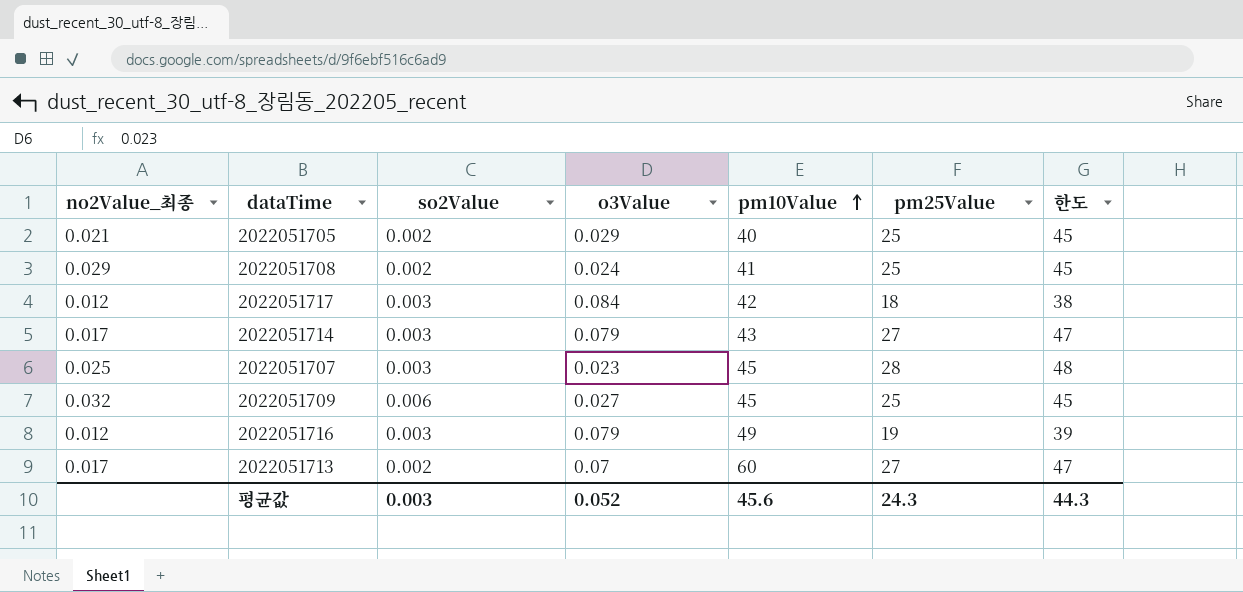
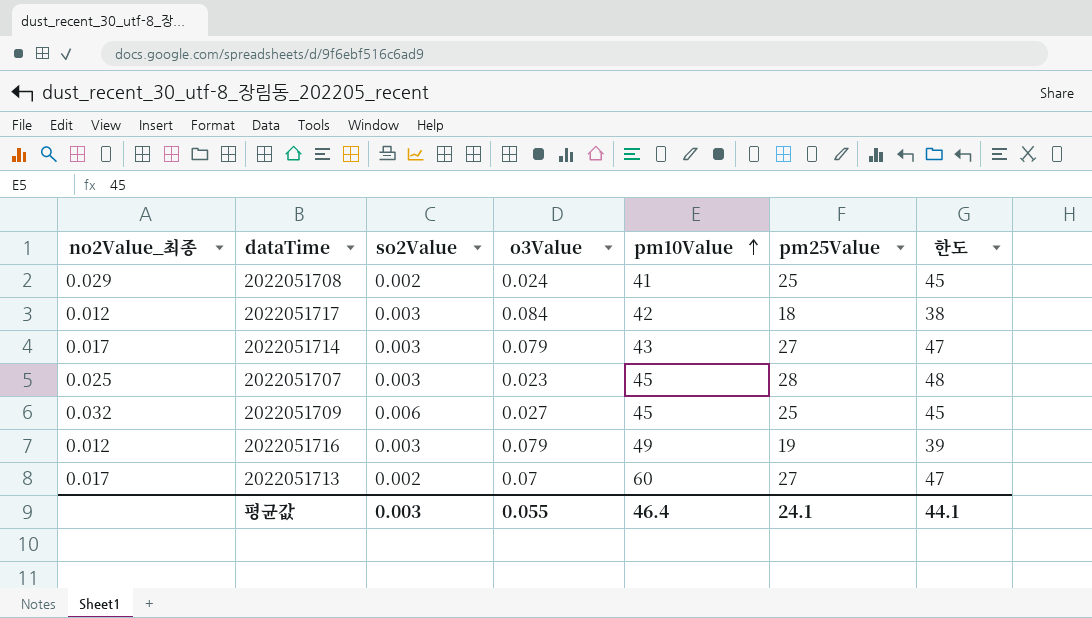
row 2022051705: 0.021 | 0.002 | 0.029 | 40 | 25 | 45 -> none
평균값 | o3Value: 0.052 -> 0.055
평균값 | pm10Value: 45.6 -> 46.4
평균값 | pm25Value: 24.3 -> 24.1
평균값 | 한도: 44.3 -> 44.1

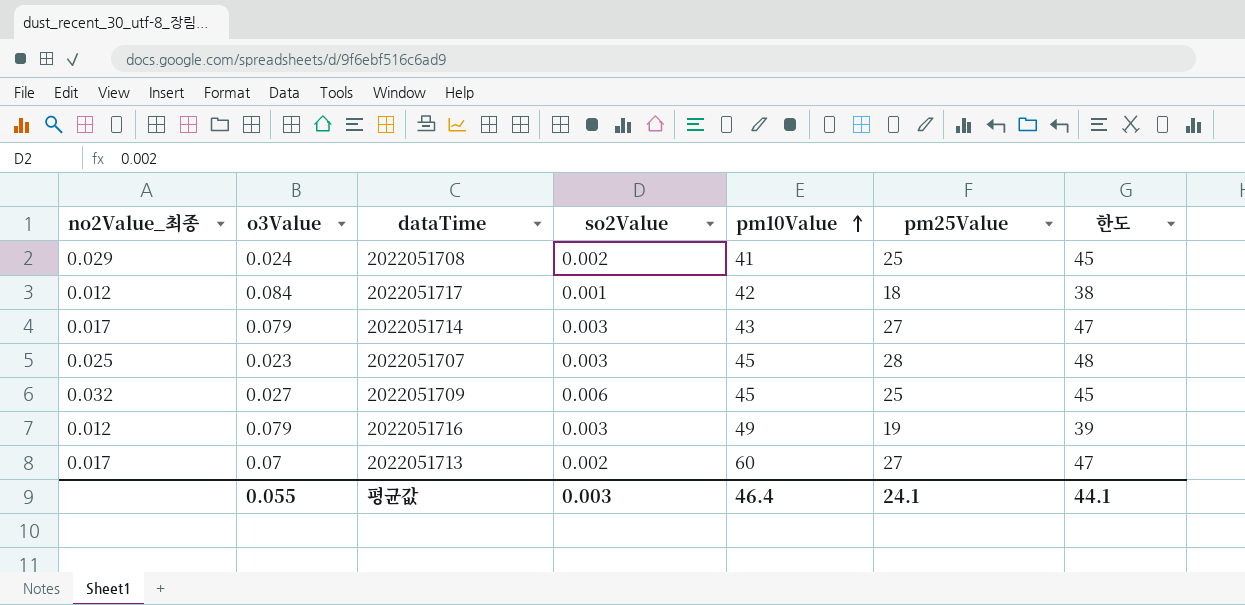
column o3Value | position: 4 -> 2
2022051717 | so2Value: 0.003 -> 0.001

